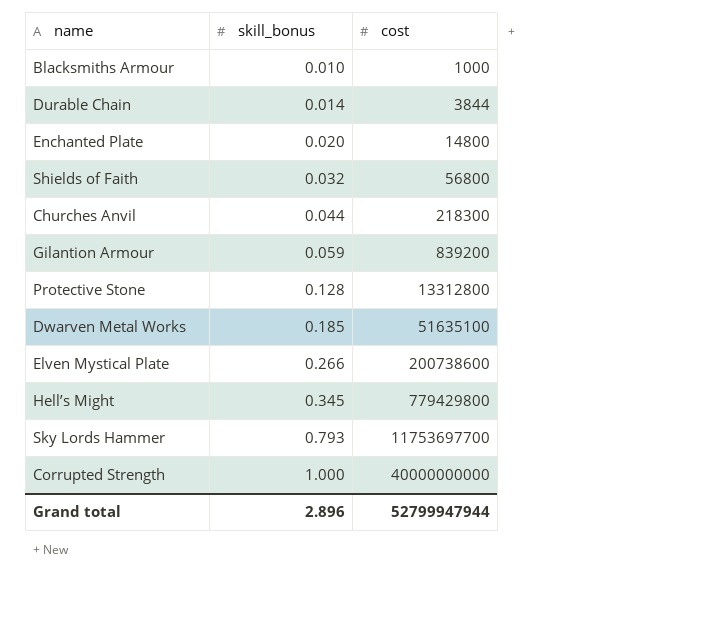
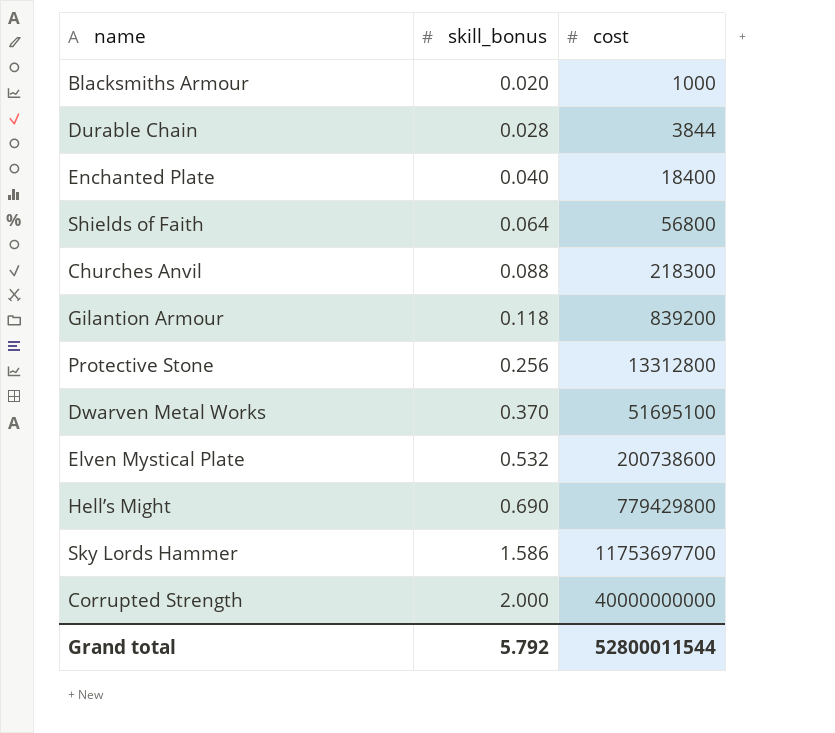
Blacksmiths Armour | skill_bonus: 0.010 -> 0.020
Durable Chain | skill_bonus: 0.014 -> 0.028
Enchanted Plate | skill_bonus: 0.020 -> 0.040
Enchanted Plate | cost: 14800 -> 18400
Shields of Faith | skill_bonus: 0.032 -> 0.064
Churches Anvil | skill_bonus: 0.044 -> 0.088
Gilantion Armour | skill_bonus: 0.059 -> 0.118
Protective Stone | skill_bonus: 0.128 -> 0.256
Dwarven Metal Works | skill_bonus: 0.185 -> 0.370
Dwarven Metal Works | cost: 51635100 -> 51695100
Elven Mystical Plate | skill_bonus: 0.266 -> 0.532
Hell’s Might | skill_bonus: 0.345 -> 0.690
Sky Lords Hammer | skill_bonus: 0.793 -> 1.586
Corrupted Strength | skill_bonus: 1.000 -> 2.000
Grand total | skill_bonus: 2.896 -> 5.792
Grand total | cost: 52799947944 -> 52800011544

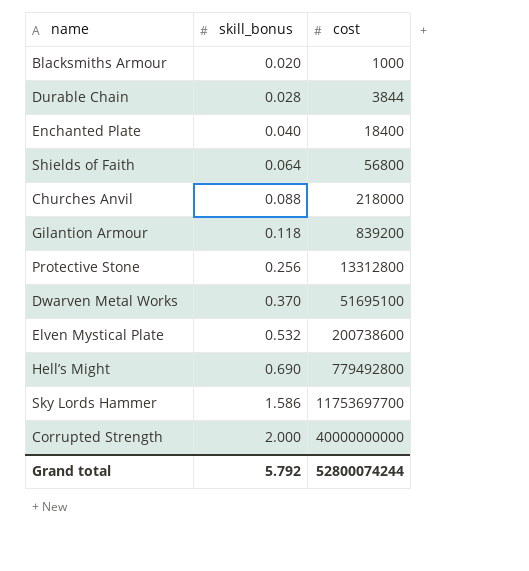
Churches Anvil | cost: 218300 -> 218000
Hell’s Might | cost: 779429800 -> 779492800
Grand total | cost: 52800011544 -> 52800074244

